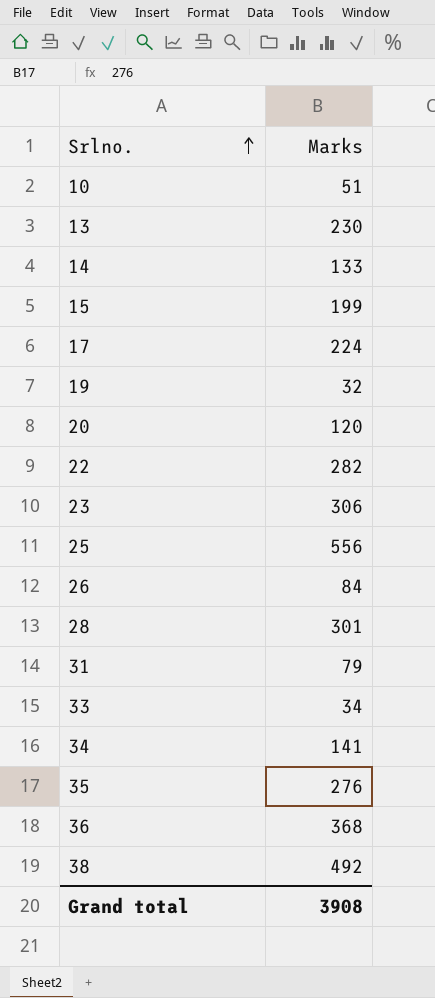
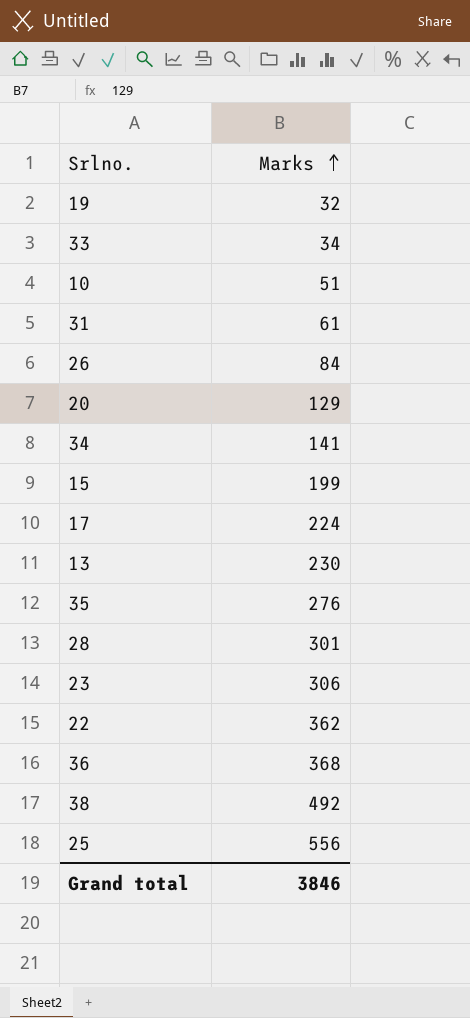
row order: Srlno. ascending -> Marks ascending
row 14: 133 -> none
31 | Marks: 79 -> 61
20 | Marks: 120 -> 129
22 | Marks: 282 -> 362
Grand total | Marks: 3908 -> 3846

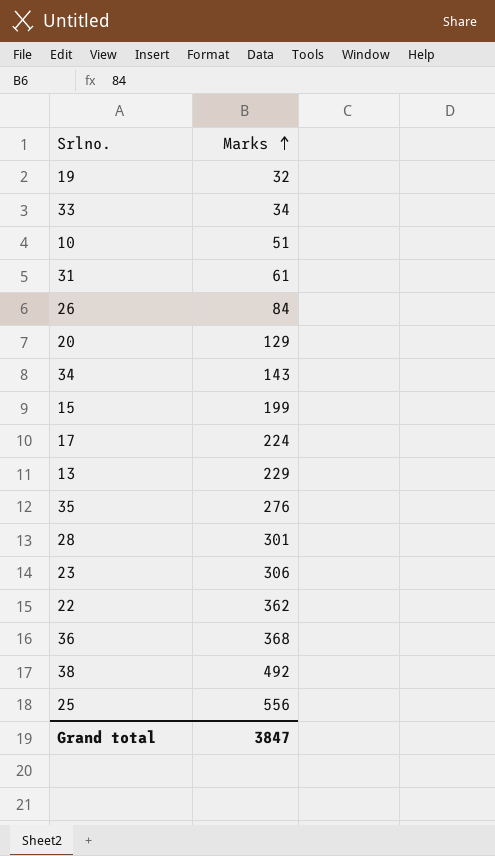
34 | Marks: 141 -> 143
13 | Marks: 230 -> 229
Grand total | Marks: 3846 -> 3847

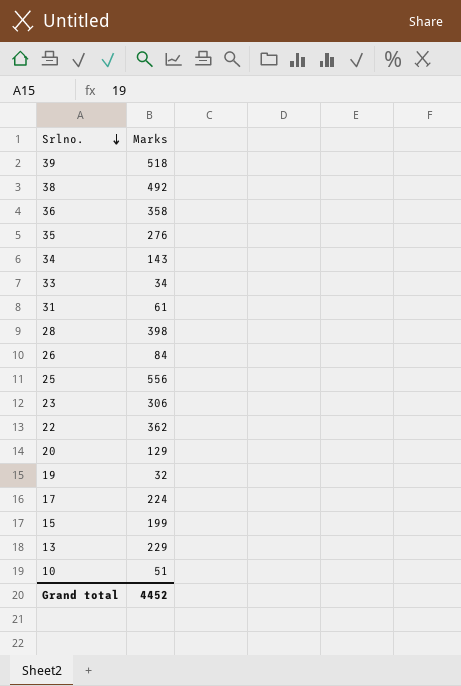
row order: Marks ascending -> Srlno. descending
row 39: none -> 518
36 | Marks: 368 -> 358
28 | Marks: 301 -> 398
Grand total | Marks: 3847 -> 4452

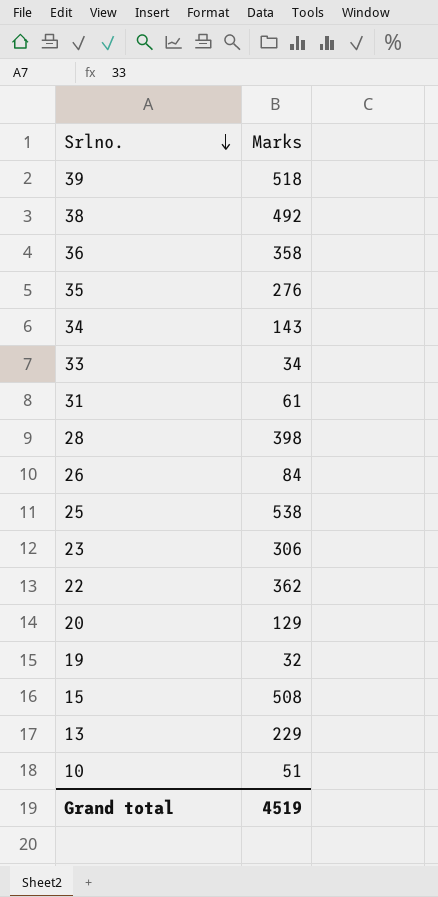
row 17: 224 -> none
25 | Marks: 556 -> 538
15 | Marks: 199 -> 508
Grand total | Marks: 4452 -> 4519

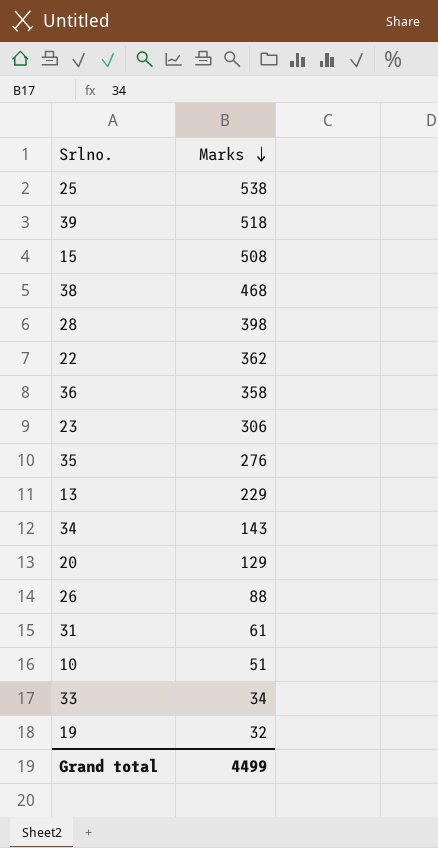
row order: Srlno. descending -> Marks descending
38 | Marks: 492 -> 468
26 | Marks: 84 -> 88
Grand total | Marks: 4519 -> 4499

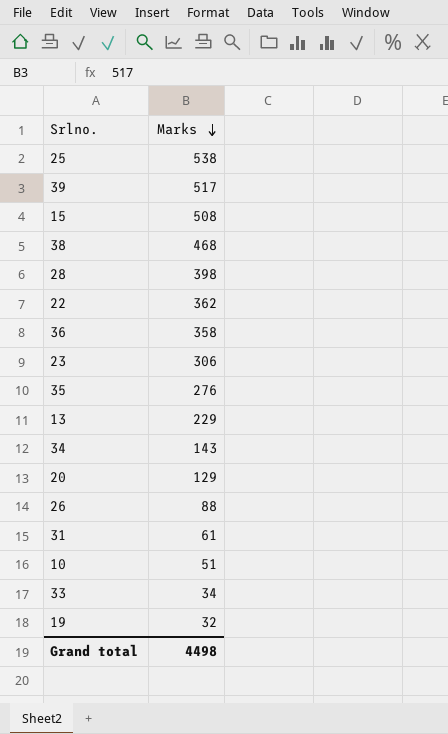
39 | Marks: 518 -> 517
Grand total | Marks: 4499 -> 4498

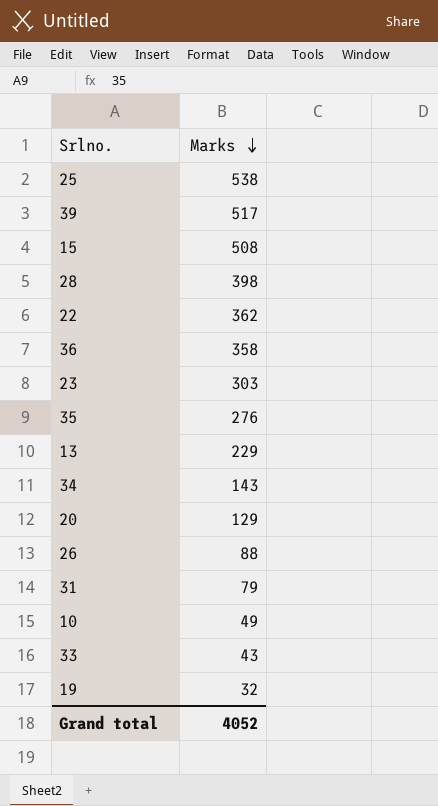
row 38: 468 -> none
23 | Marks: 306 -> 303
31 | Marks: 61 -> 79
10 | Marks: 51 -> 49
33 | Marks: 34 -> 43
Grand total | Marks: 4498 -> 4052

